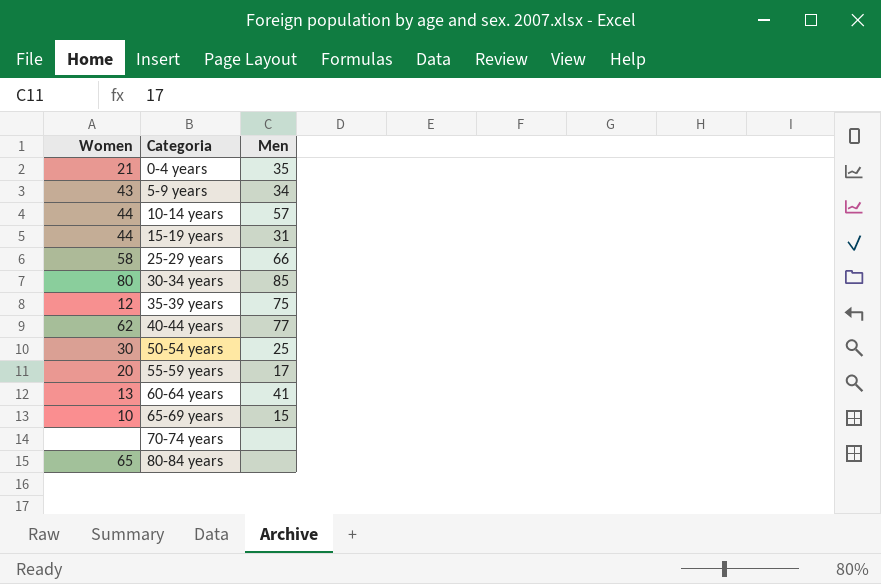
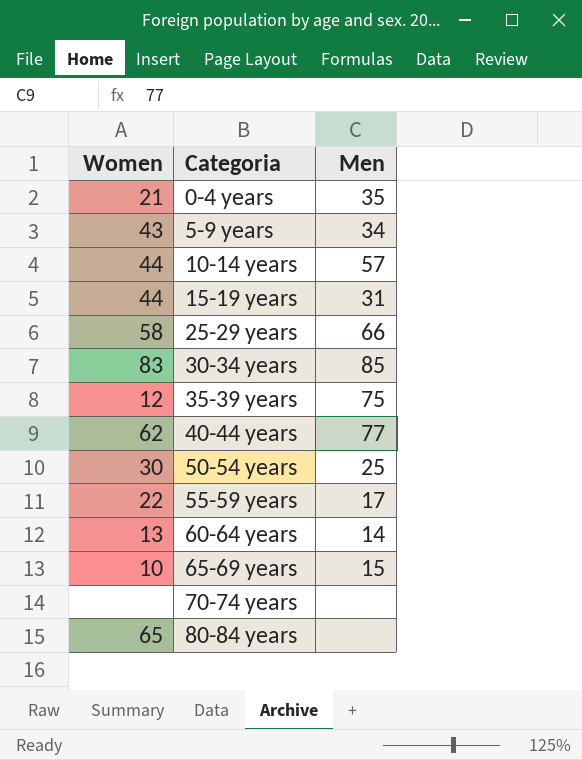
30-34 years | Women: 80 -> 83
55-59 years | Women: 20 -> 22
60-64 years | Men: 41 -> 14

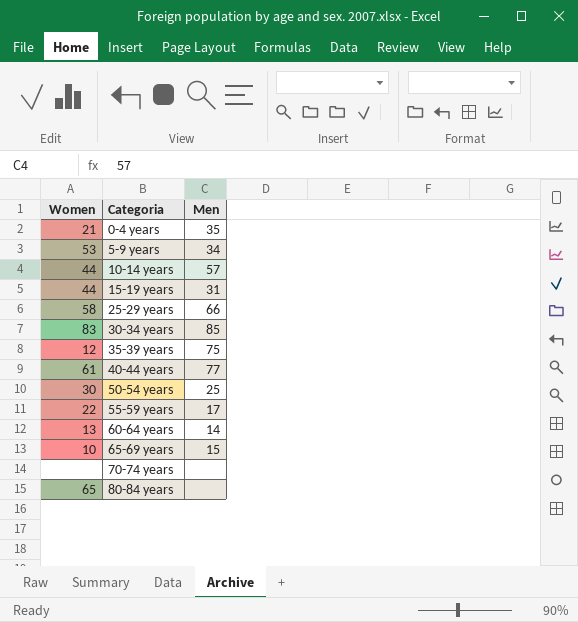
5-9 years | Women: 43 -> 53
40-44 years | Women: 62 -> 61

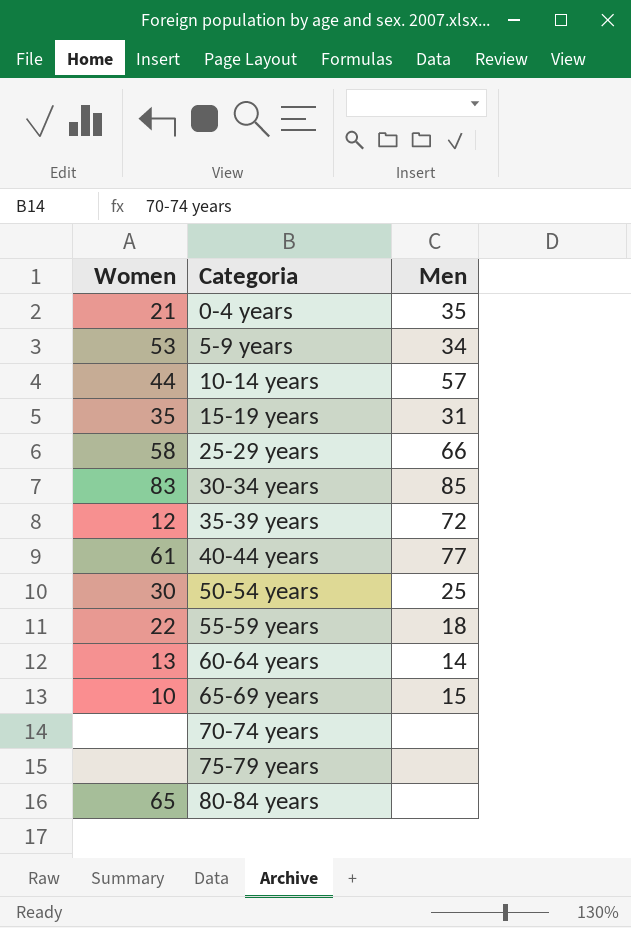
15-19 years | Women: 44 -> 35
35-39 years | Men: 75 -> 72
55-59 years | Men: 17 -> 18
row 75-79 years: none -> none | none

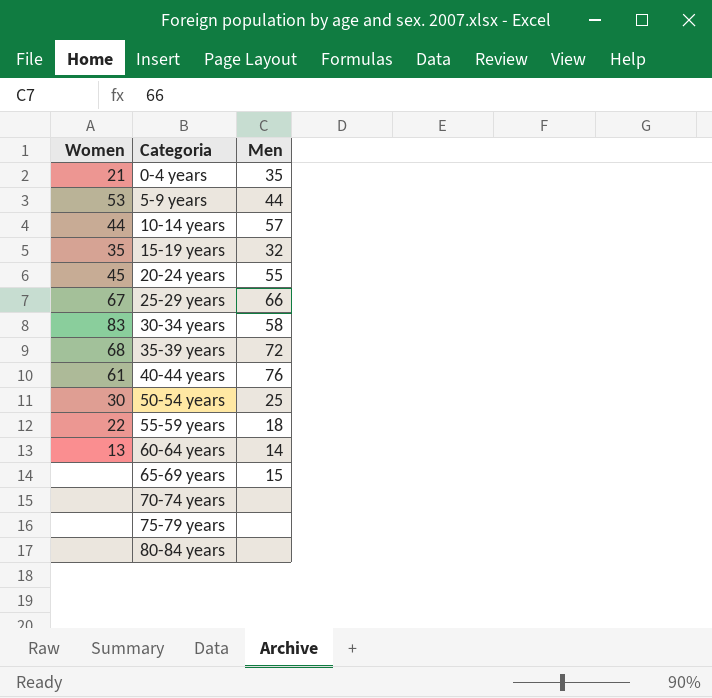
5-9 years | Men: 34 -> 44
15-19 years | Men: 31 -> 32
row 20-24 years: none -> 45 | 55
25-29 years | Women: 58 -> 67
30-34 years | Men: 85 -> 58
35-39 years | Women: 12 -> 68
40-44 years | Men: 77 -> 76
65-69 years | Women: 10 -> none
80-84 years | Women: 65 -> none

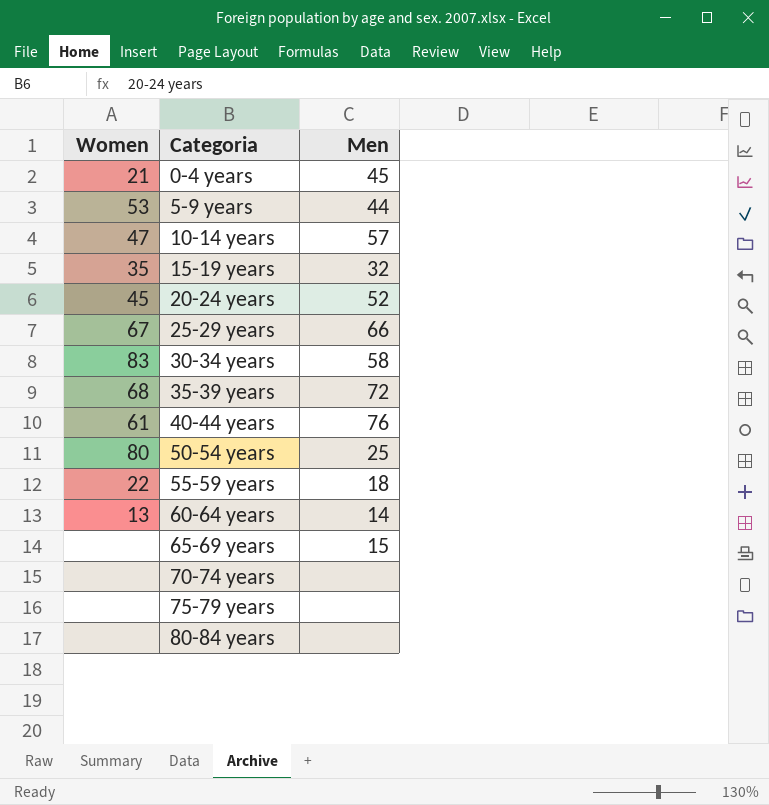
0-4 years | Men: 35 -> 45
10-14 years | Women: 44 -> 47
20-24 years | Men: 55 -> 52
50-54 years | Women: 30 -> 80

